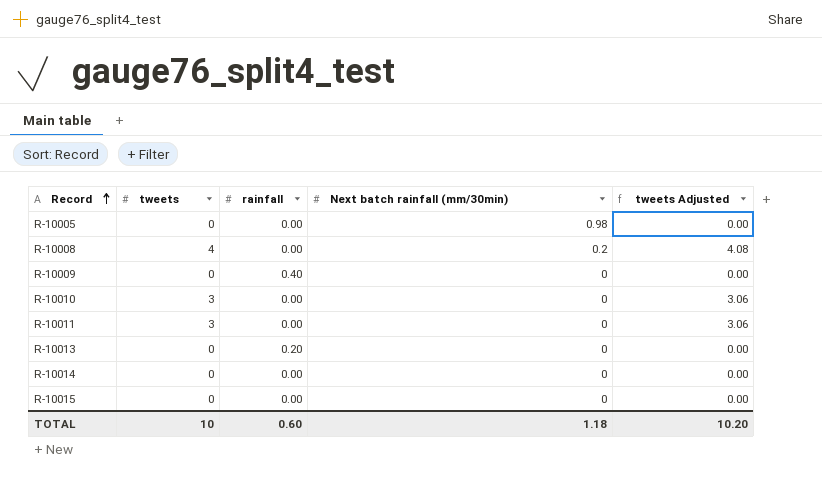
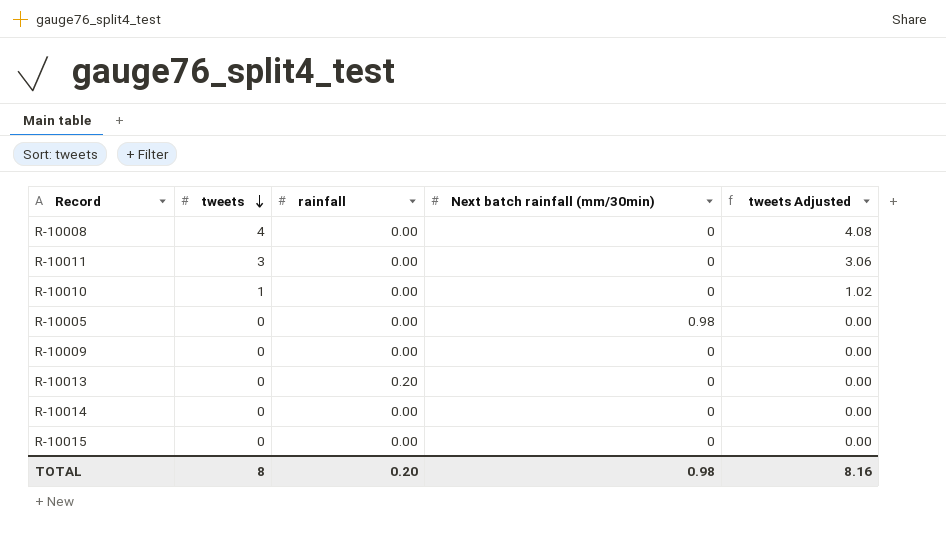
row order: Record ascending -> tweets descending
R-10008 | Next batch rainfall (mm/30min): 0.2 -> 0
R-10010 | tweets: 3 -> 1
R-10010 | tweets Adjusted: 3.06 -> 1.02
R-10009 | rainfall: 0.40 -> 0.00
TOTAL | tweets: 10 -> 8
TOTAL | rainfall: 0.60 -> 0.20
TOTAL | Next batch rainfall (mm/30min): 1.18 -> 0.98
TOTAL | tweets Adjusted: 10.20 -> 8.16

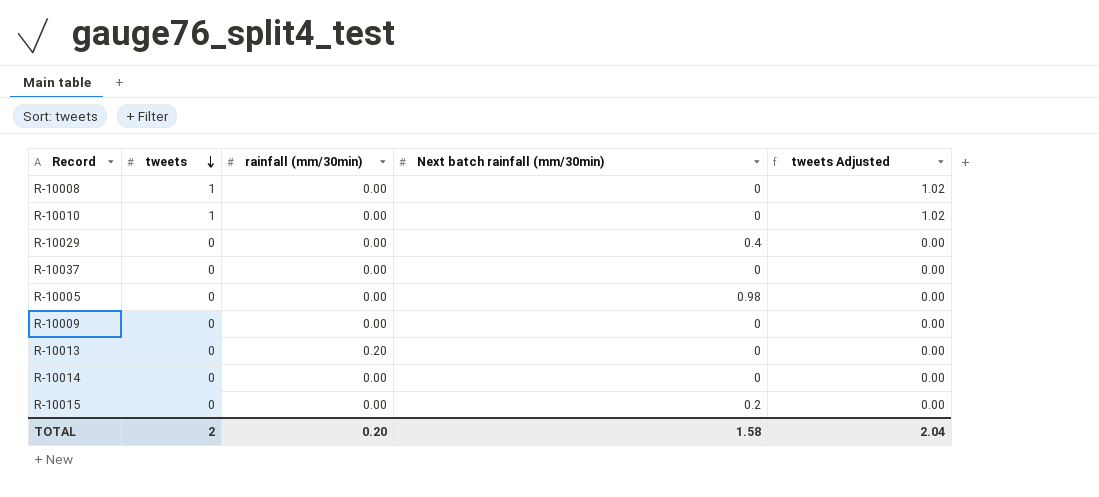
column name: rainfall -> rainfall (mm/30min)
row R-10011: 3 | 0.00 | 0 | 3.06 -> none
R-10008 | tweets: 4 -> 1
R-10008 | tweets Adjusted: 4.08 -> 1.02
row R-10029: none -> 0 | 0.00 | 0.4 | 0.00
row R-10037: none -> 0 | 0.00 | 0 | 0.00
R-10015 | Next batch rainfall (mm/30min): 0 -> 0.2
TOTAL | tweets: 8 -> 2
TOTAL | Next batch rainfall (mm/30min): 0.98 -> 1.58
TOTAL | tweets Adjusted: 8.16 -> 2.04

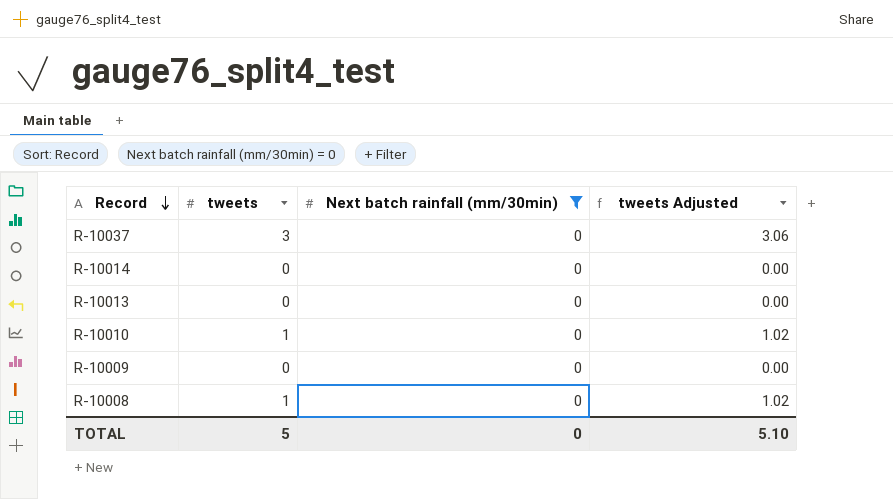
filter: none -> Next batch rainfall (mm/30min) = 0
row order: tweets descending -> Record descending
column rainfall (mm/30min) | position: 3 -> none
R-10037 | tweets: 0 -> 3
R-10037 | tweets Adjusted: 0.00 -> 3.06
TOTAL | tweets: 2 -> 5
TOTAL | Next batch rainfall (mm/30min): 1.58 -> 0
TOTAL | tweets Adjusted: 2.04 -> 5.10

